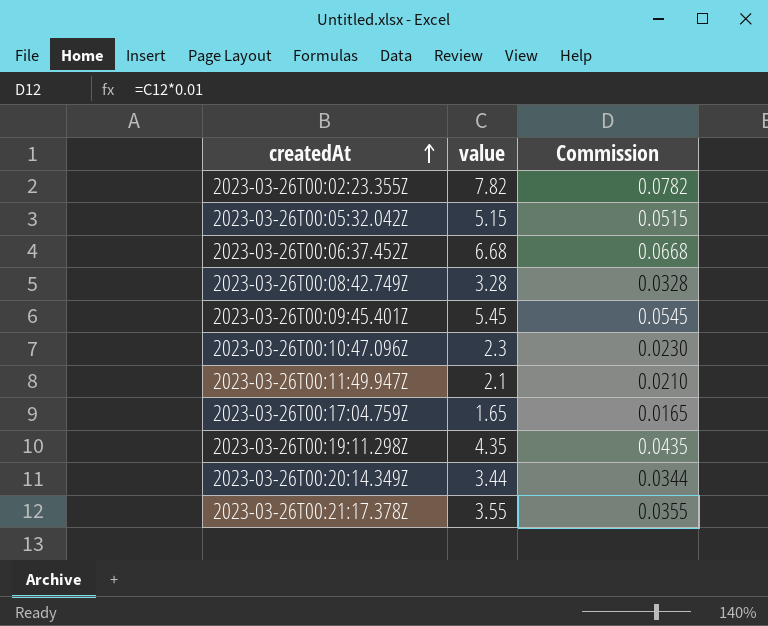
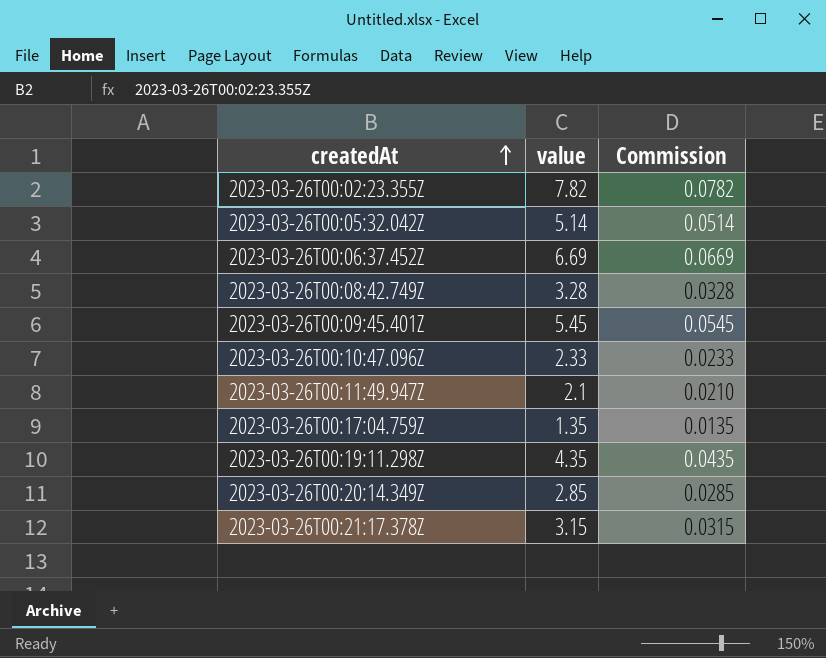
2023-03-26T00:05:32.042Z | value: 5.15 -> 5.14
2023-03-26T00:05:32.042Z | Commission: 0.0515 -> 0.0514
2023-03-26T00:06:37.452Z | value: 6.68 -> 6.69
2023-03-26T00:06:37.452Z | Commission: 0.0668 -> 0.0669
2023-03-26T00:10:47.096Z | value: 2.3 -> 2.33
2023-03-26T00:10:47.096Z | Commission: 0.0230 -> 0.0233
2023-03-26T00:17:04.759Z | value: 1.65 -> 1.35
2023-03-26T00:17:04.759Z | Commission: 0.0165 -> 0.0135
2023-03-26T00:20:14.349Z | value: 3.44 -> 2.85
2023-03-26T00:20:14.349Z | Commission: 0.0344 -> 0.0285
2023-03-26T00:21:17.378Z | value: 3.55 -> 3.15
2023-03-26T00:21:17.378Z | Commission: 0.0355 -> 0.0315

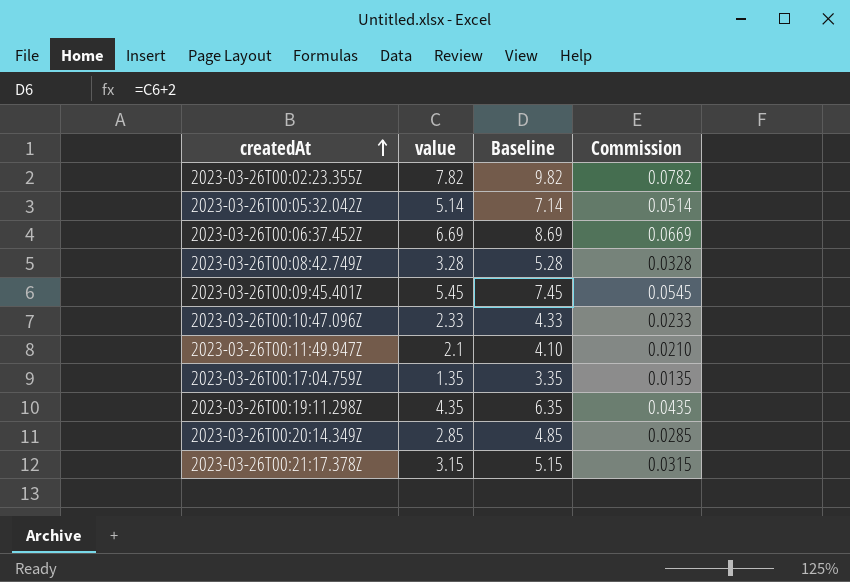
column Baseline | formula: none -> [value] + 2

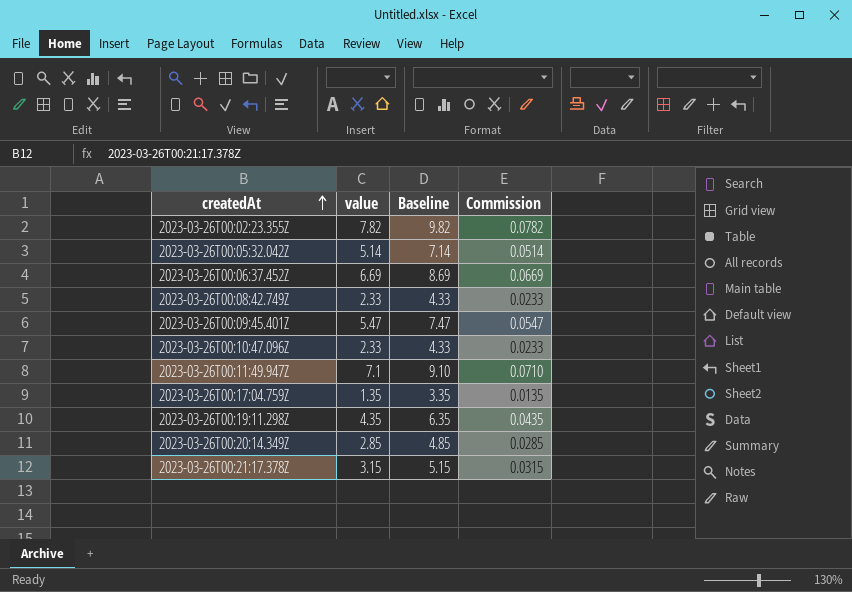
2023-03-26T00:08:42.749Z | value: 3.28 -> 2.33
2023-03-26T00:08:42.749Z | Baseline: 5.28 -> 4.33
2023-03-26T00:08:42.749Z | Commission: 0.0328 -> 0.0233
2023-03-26T00:09:45.401Z | value: 5.45 -> 5.47
2023-03-26T00:09:45.401Z | Baseline: 7.45 -> 7.47
2023-03-26T00:09:45.401Z | Commission: 0.0545 -> 0.0547
2023-03-26T00:11:49.947Z | value: 2.1 -> 7.1
2023-03-26T00:11:49.947Z | Baseline: 4.10 -> 9.10
2023-03-26T00:11:49.947Z | Commission: 0.0210 -> 0.0710

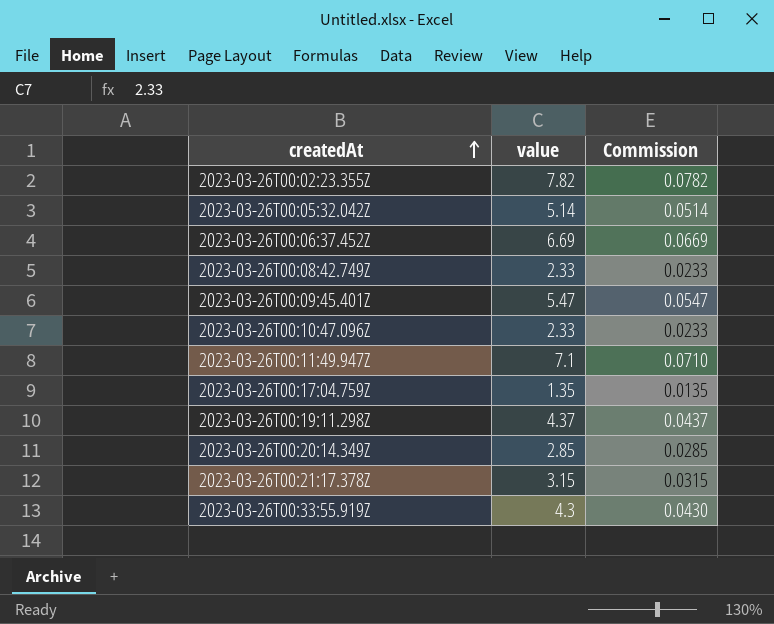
column Baseline | formula: [value] + 2 -> none
2023-03-26T00:19:11.298Z | value: 4.35 -> 4.37
2023-03-26T00:19:11.298Z | Commission: 0.0435 -> 0.0437
row 2023-03-26T00:33:55.919Z: none -> 4.3 | 0.0430

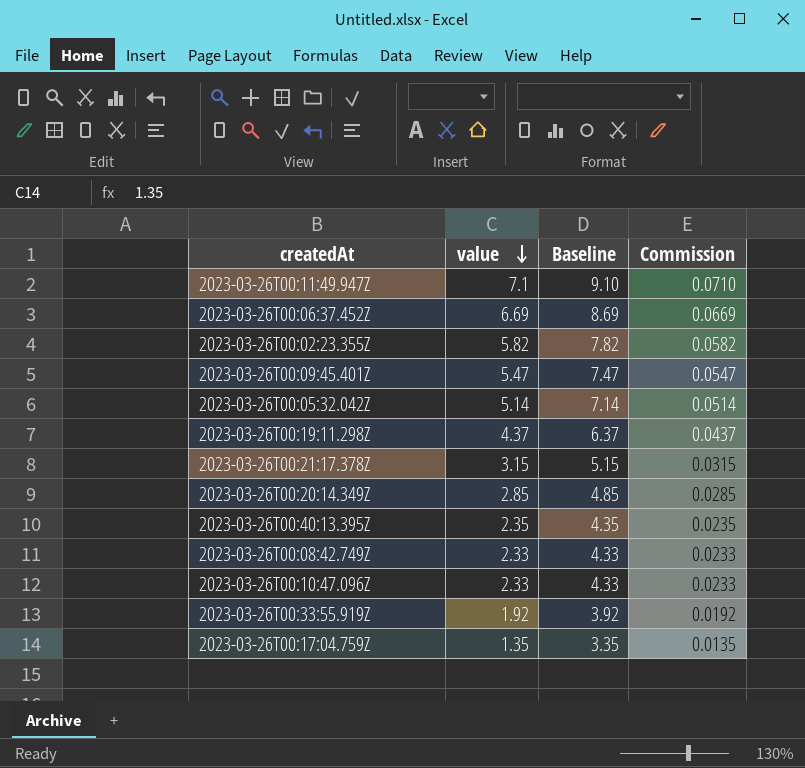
row order: createdAt ascending -> value descending
column Baseline | formula: none -> [value] + 2
2023-03-26T00:02:23.355Z | value: 7.82 -> 5.82
2023-03-26T00:02:23.355Z | Commission: 0.0782 -> 0.0582
row 2023-03-26T00:40:13.395Z: none -> 2.35 | 4.35 | 0.0235
2023-03-26T00:33:55.919Z | value: 4.3 -> 1.92
2023-03-26T00:33:55.919Z | Commission: 0.0430 -> 0.0192

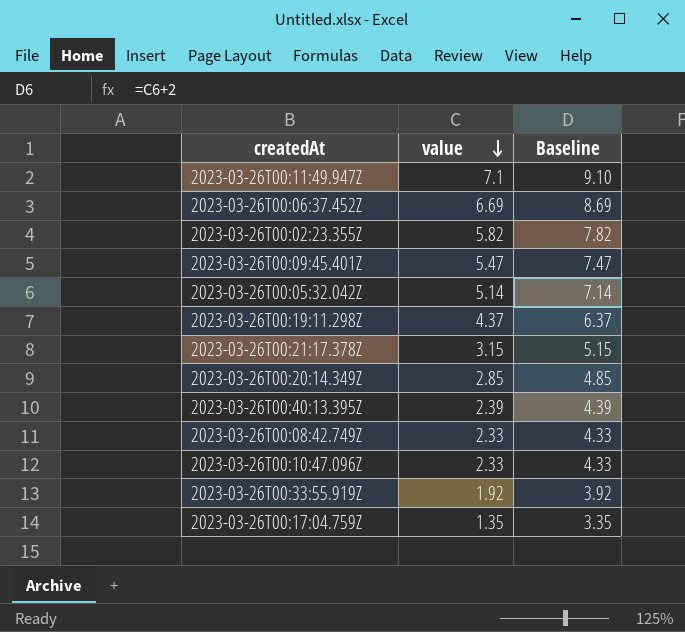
column Commission | formula: [value] * 0.01 -> none
2023-03-26T00:40:13.395Z | value: 2.35 -> 2.39
2023-03-26T00:40:13.395Z | Baseline: 4.35 -> 4.39

